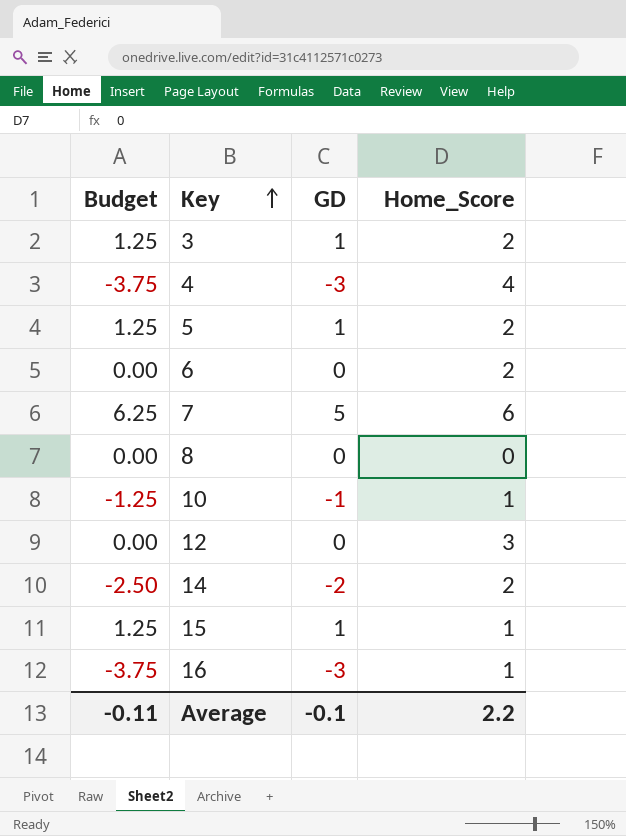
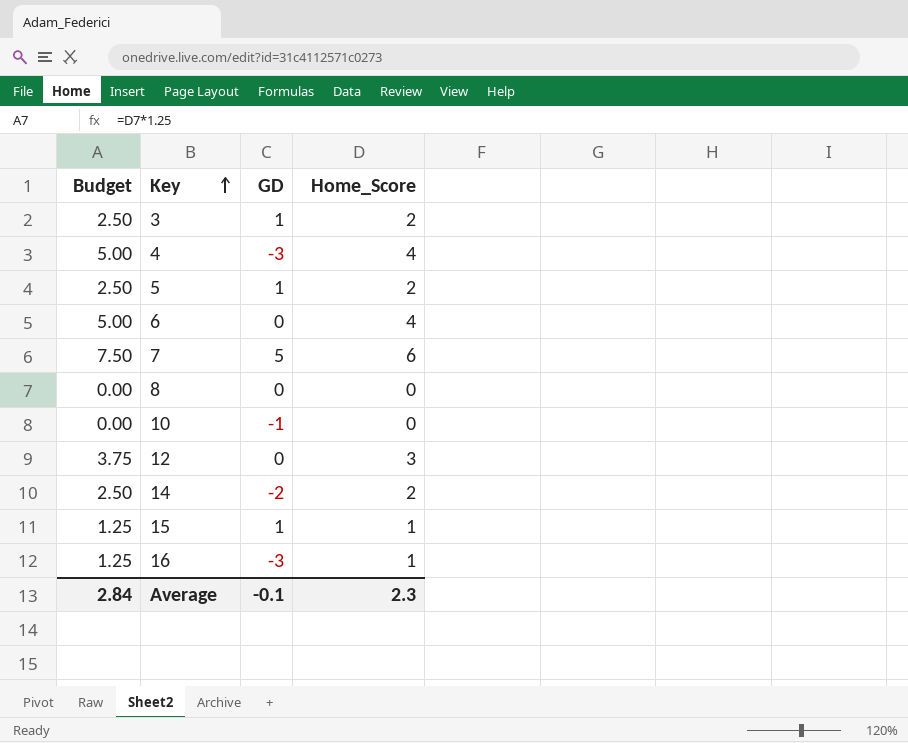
column Budget | formula: [GD] * 1.25 -> [Home_Score] * 1.25
6 | Home_Score: 2 -> 4
10 | Home_Score: 1 -> 0
Average | Budget: -0.11 -> 2.84
Average | Home_Score: 2.2 -> 2.3

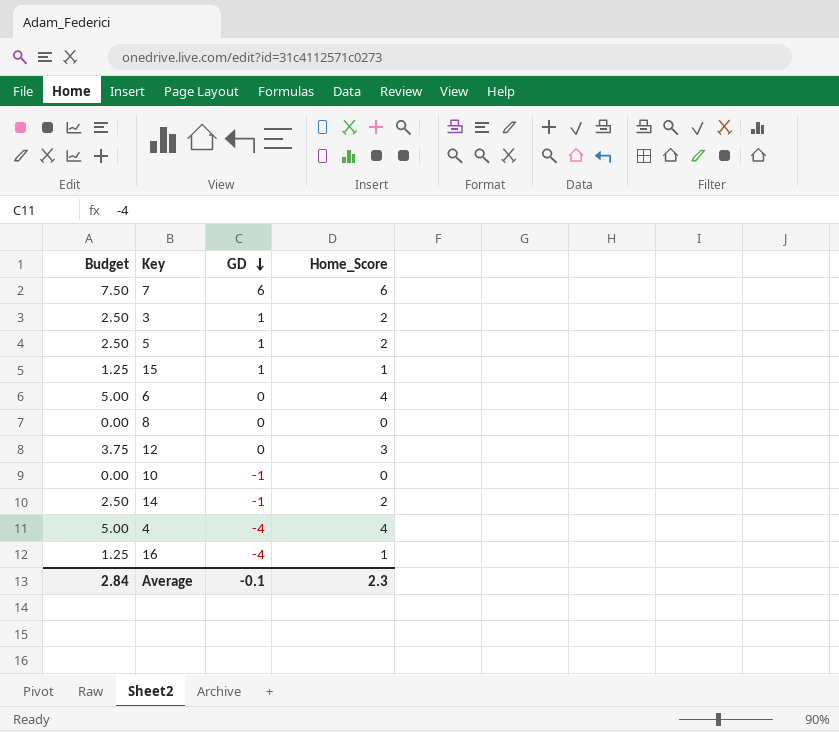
row order: Key ascending -> GD descending
7 | GD: 5 -> 6
14 | GD: -2 -> -1
4 | GD: -3 -> -4
16 | GD: -3 -> -4

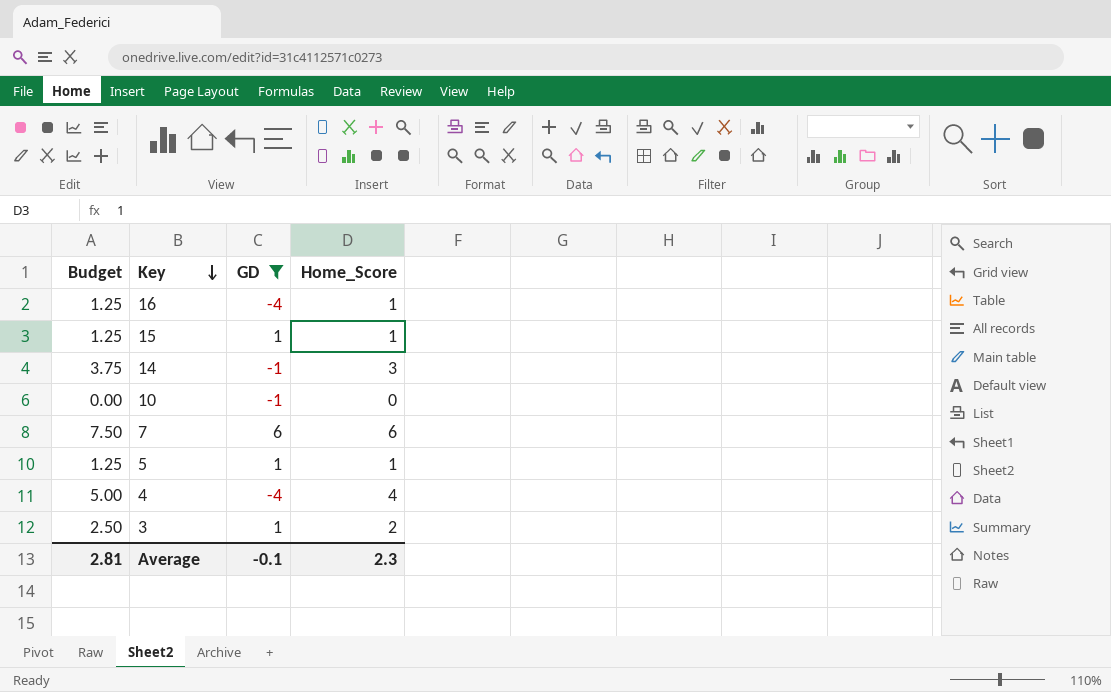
filter: none -> GD != 0
row order: GD descending -> Key descending
14 | Budget: 2.50 -> 3.75
14 | Home_Score: 2 -> 3
5 | Budget: 2.50 -> 1.25
5 | Home_Score: 2 -> 1
Average | Budget: 2.84 -> 2.81

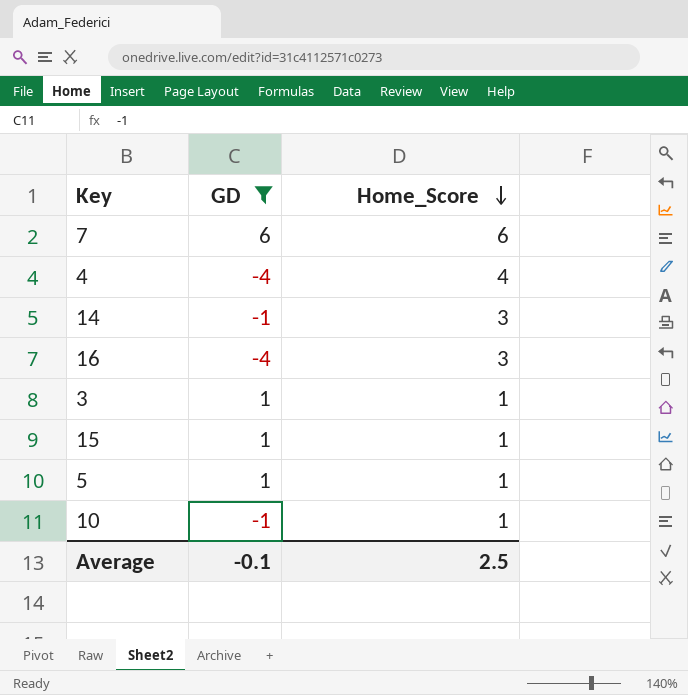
row order: Key descending -> Home_Score descending
column Budget | formula: [Home_Score] * 1.25 -> none
16 | Home_Score: 1 -> 3
3 | Home_Score: 2 -> 1
10 | Home_Score: 0 -> 1
Average | Home_Score: 2.3 -> 2.5

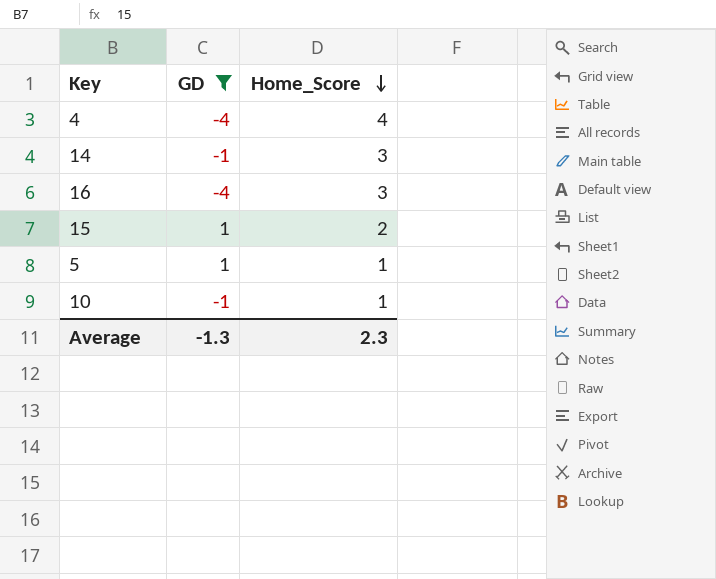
row 7: 6 | 6 -> none
row 3: 1 | 1 -> none
15 | Home_Score: 1 -> 2
Average | GD: -0.1 -> -1.3
Average | Home_Score: 2.5 -> 2.3

